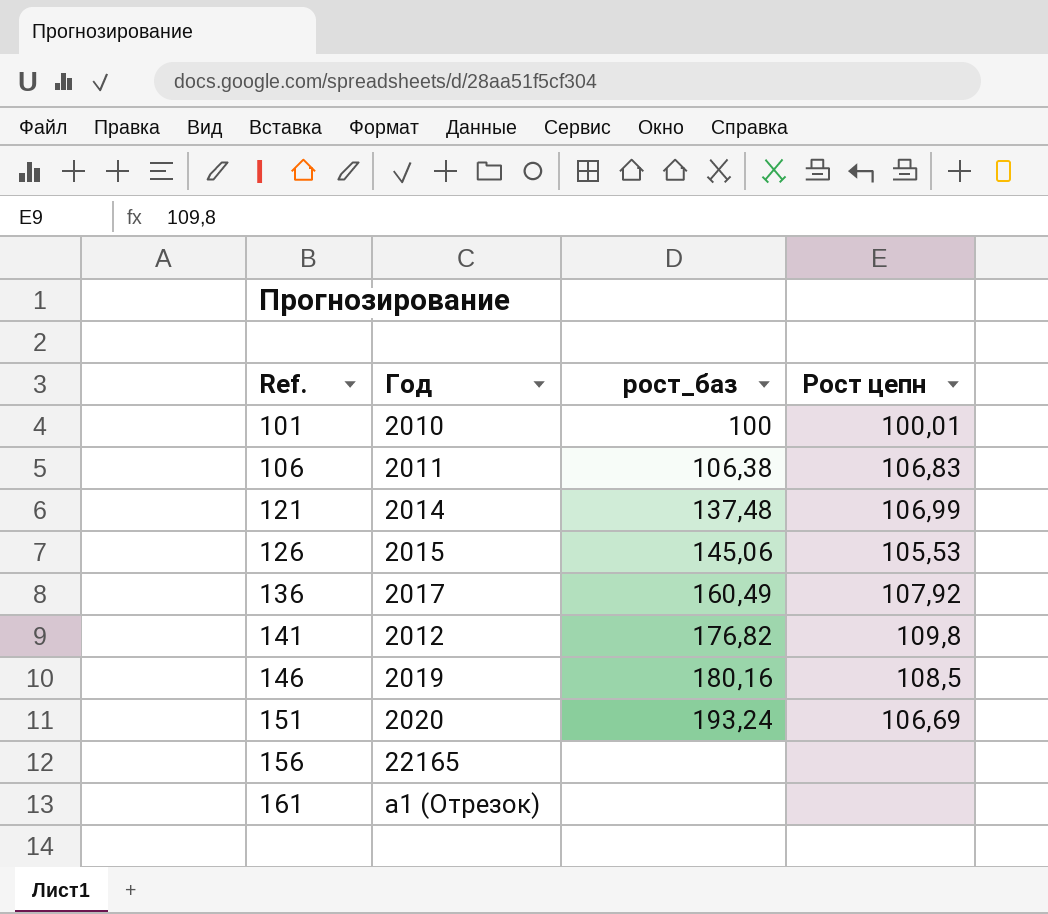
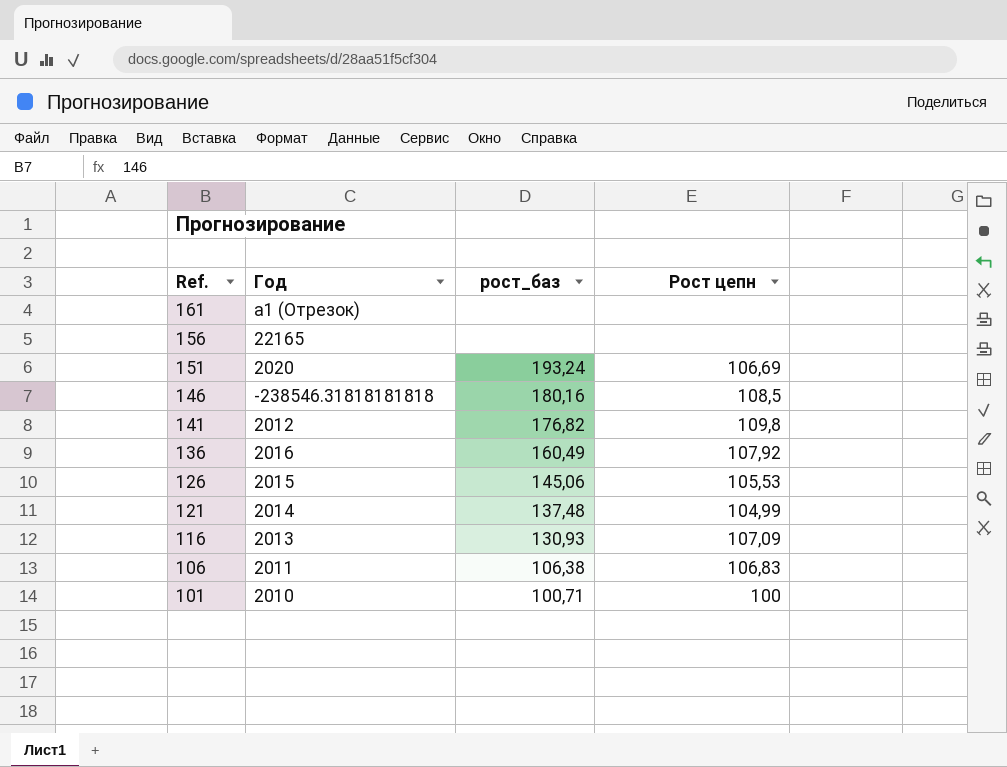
row order: Ref. ascending -> Ref. descending
146 | Год: 2019 -> -238546.31818181818
136 | Год: 2017 -> 2016
121 | Рост цепн: 106,99 -> 104,99
row 116: none -> 2013 | 130,93 | 107,09
101 | рост_баз: 100 -> 100,71
101 | Рост цепн: 100,01 -> 100

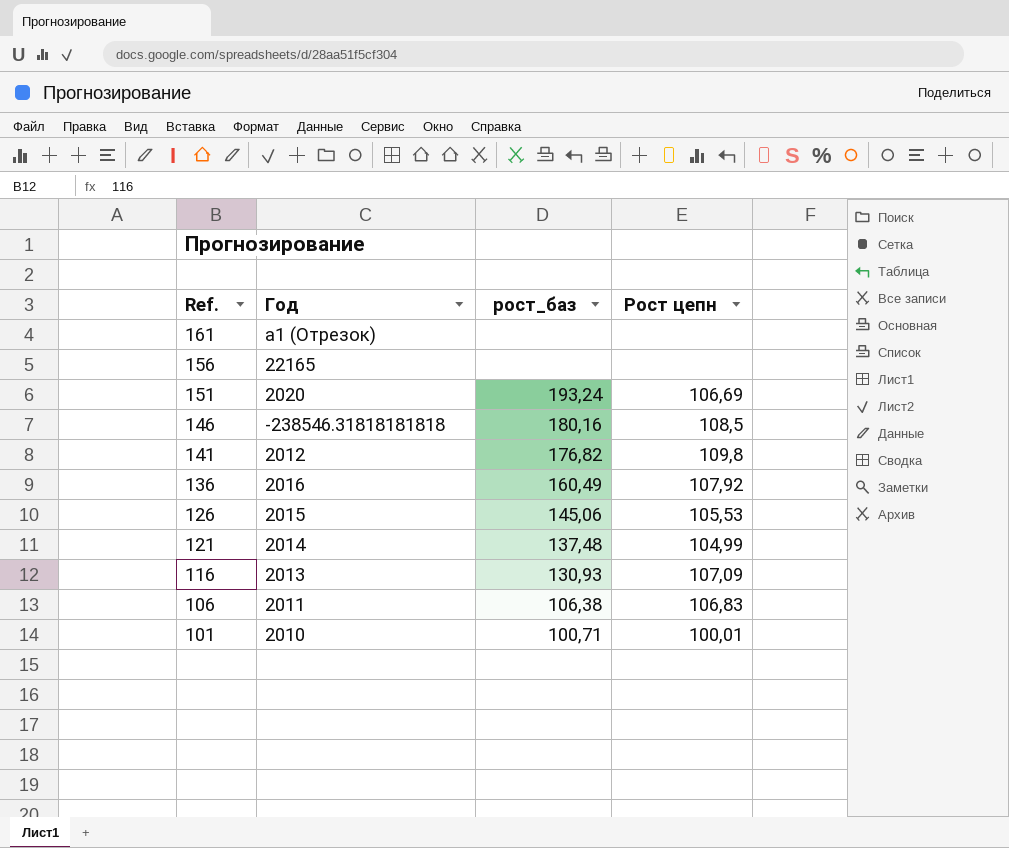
101 | Рост цепн: 100 -> 100,01

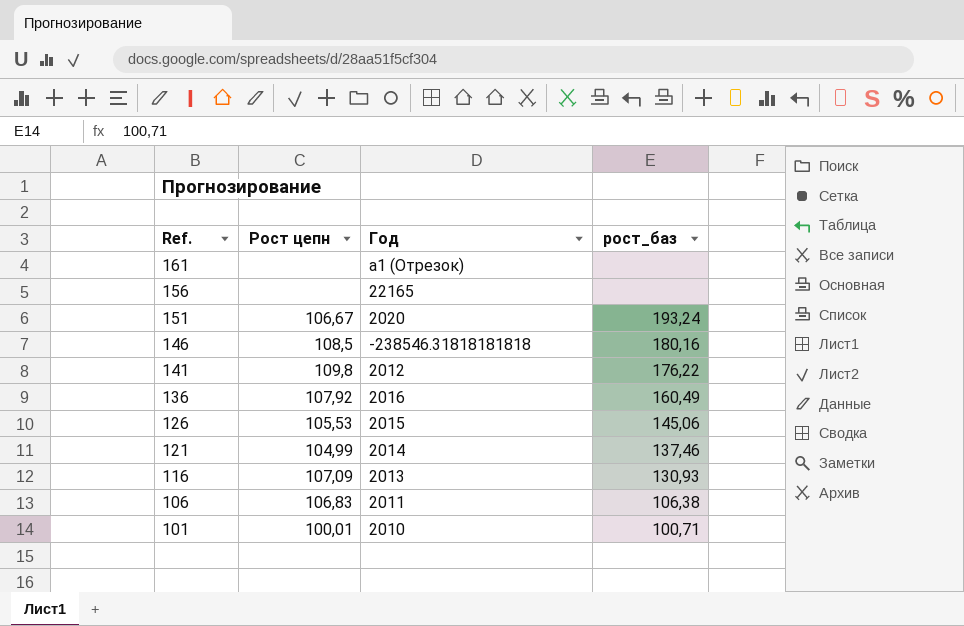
column Рост цепн | position: 4 -> 2
151 | Рост цепн: 106,69 -> 106,67
141 | рост_баз: 176,82 -> 176,22
121 | рост_баз: 137,48 -> 137,46

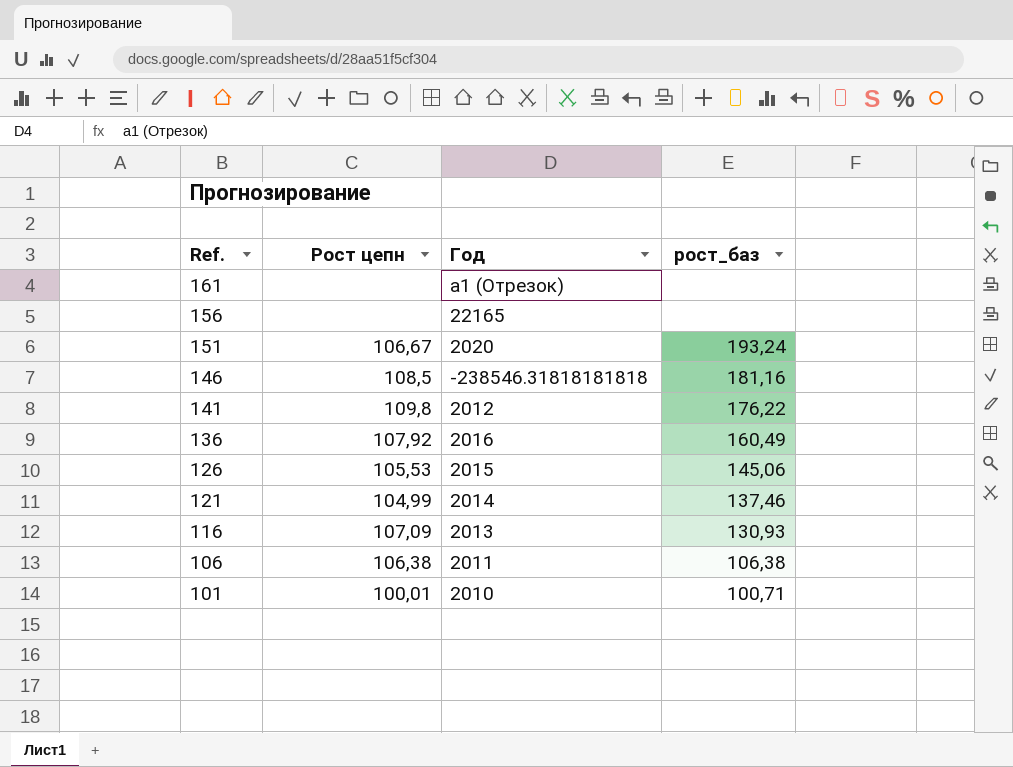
146 | рост_баз: 180,16 -> 181,16
106 | Рост цепн: 106,83 -> 106,38

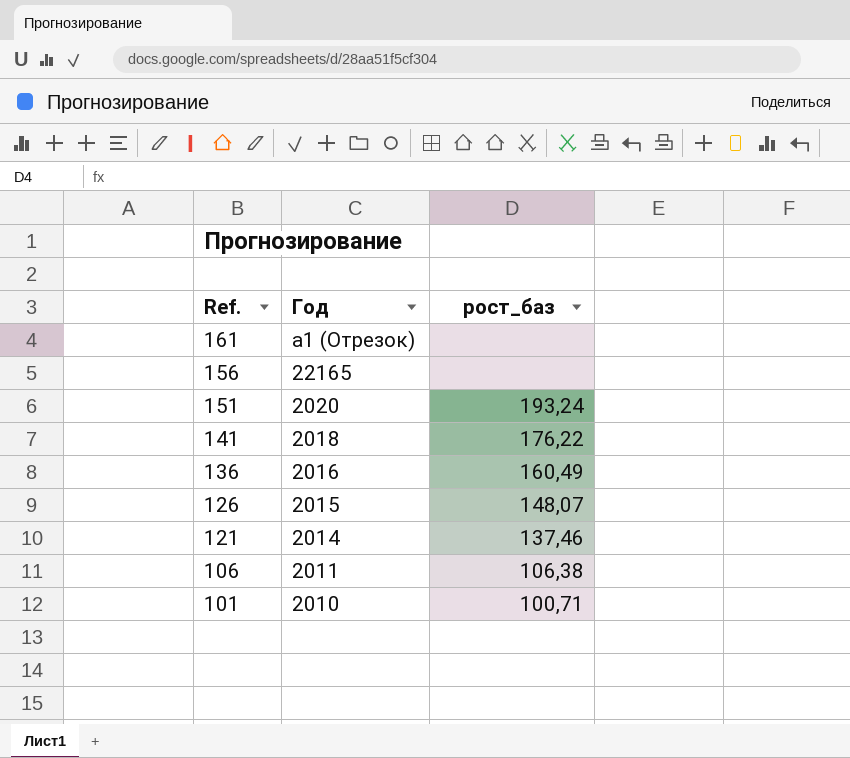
column Рост цепн | position: 2 -> none
row 146: 108,5 | -238546.31818181818 | 181,16 -> none
row 116: 107,09 | 2013 | 130,93 -> none
141 | Год: 2012 -> 2018
126 | рост_баз: 145,06 -> 148,07

